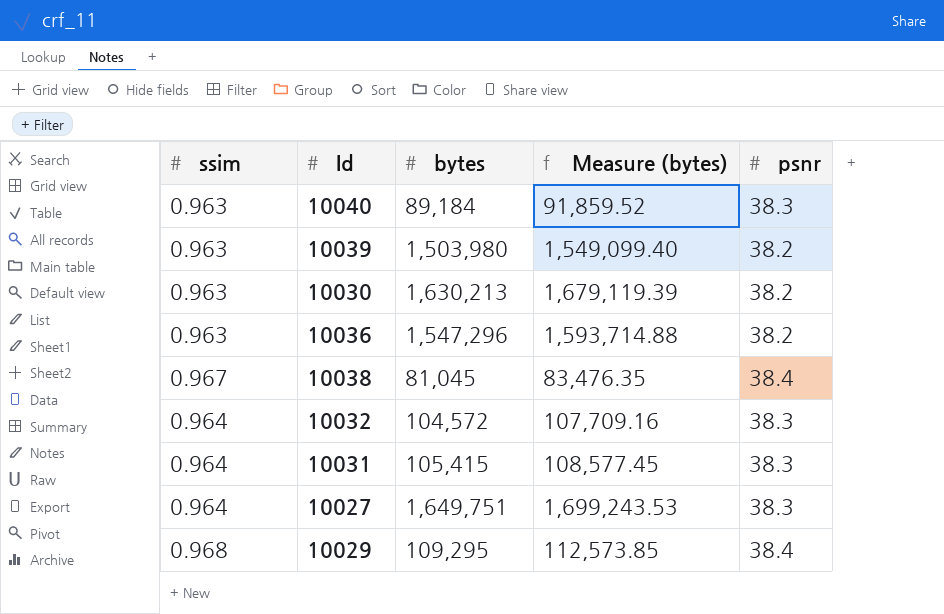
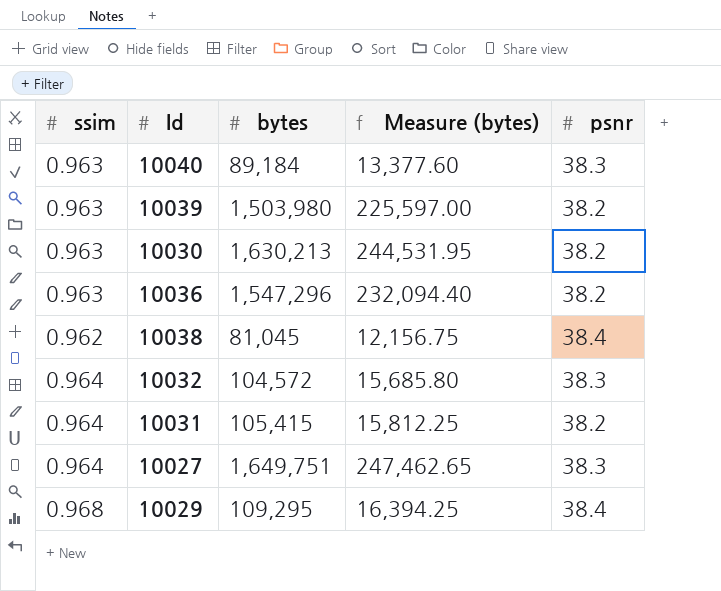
column Measure (bytes) | formula: [bytes] * 1.03 -> [bytes] * 0.15
10038 | ssim: 0.967 -> 0.962
10031 | psnr: 38.3 -> 38.2

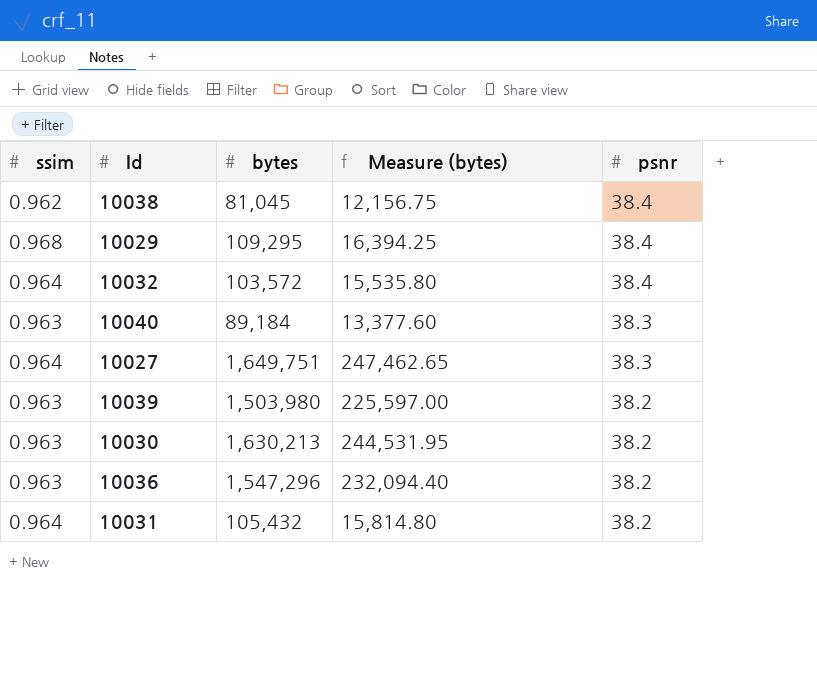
row order: none -> psnr descending
10032 | bytes: 104,572 -> 103,572
10032 | Measure (bytes): 15,685.80 -> 15,535.80
10032 | psnr: 38.3 -> 38.4
10031 | bytes: 105,415 -> 105,432
10031 | Measure (bytes): 15,812.25 -> 15,814.80

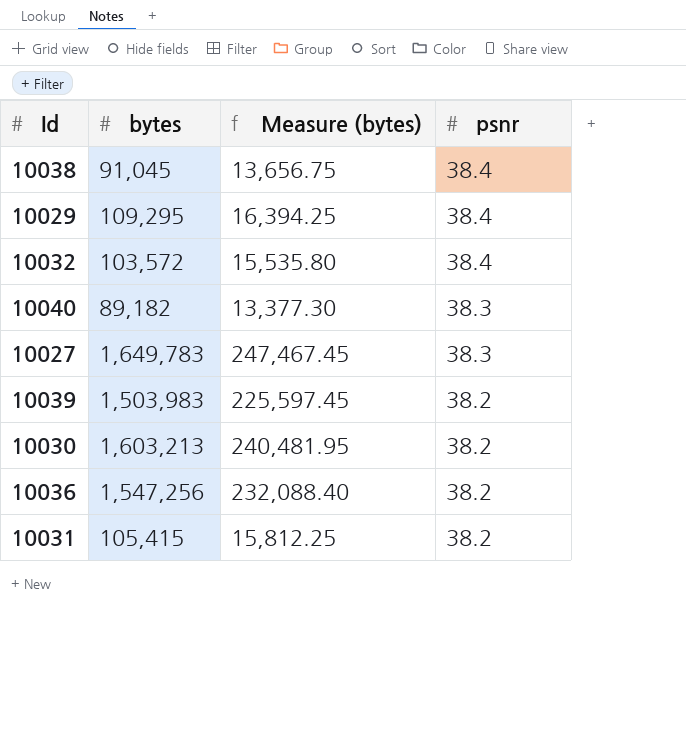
column ssim | position: 1 -> none
10038 | bytes: 81,045 -> 91,045
10038 | Measure (bytes): 12,156.75 -> 13,656.75
10040 | bytes: 89,184 -> 89,182
10040 | Measure (bytes): 13,377.60 -> 13,377.30
10027 | bytes: 1,649,751 -> 1,649,783
10027 | Measure (bytes): 247,462.65 -> 247,467.45
10039 | bytes: 1,503,980 -> 1,503,983
10039 | Measure (bytes): 225,597.00 -> 225,597.45
10030 | bytes: 1,630,213 -> 1,603,213
10030 | Measure (bytes): 244,531.95 -> 240,481.95
10036 | bytes: 1,547,296 -> 1,547,256
10036 | Measure (bytes): 232,094.40 -> 232,088.40
10031 | bytes: 105,432 -> 105,415
10031 | Measure (bytes): 15,814.80 -> 15,812.25

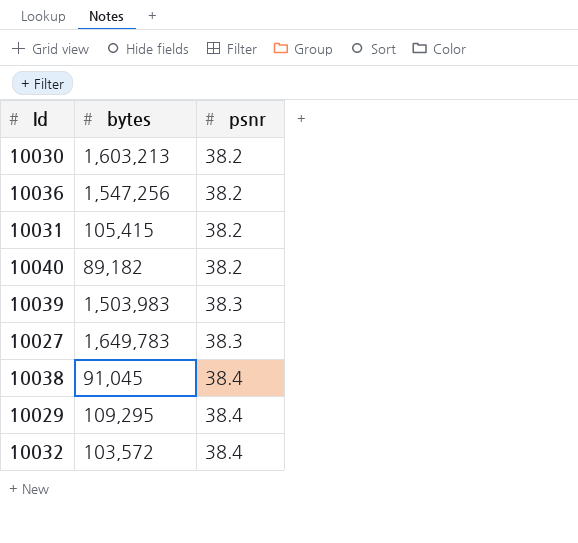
row order: psnr descending -> psnr ascending
column Measure (bytes) | formula: [bytes] * 0.15 -> none
10040 | psnr: 38.3 -> 38.2
10039 | psnr: 38.2 -> 38.3

